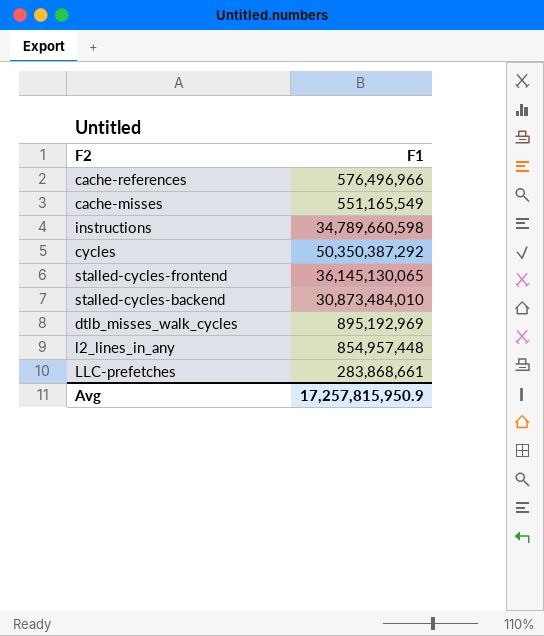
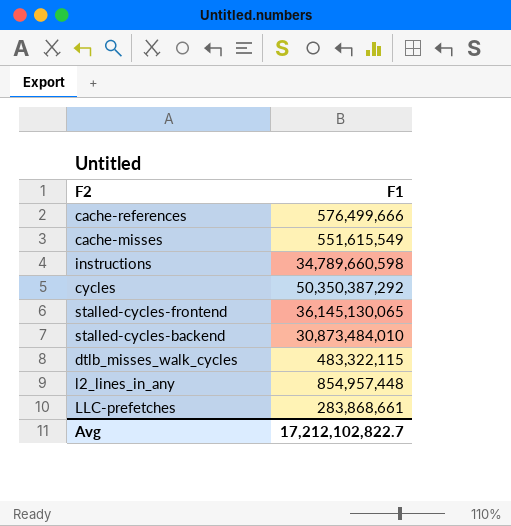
cache-references | F1: 576,496,966 -> 576,499,666
cache-misses | F1: 551,165,549 -> 551,615,549
dtlb_misses_walk_cycles | F1: 895,192,969 -> 483,322,115
Avg | F1: 17,257,815,950.9 -> 17,212,102,822.7

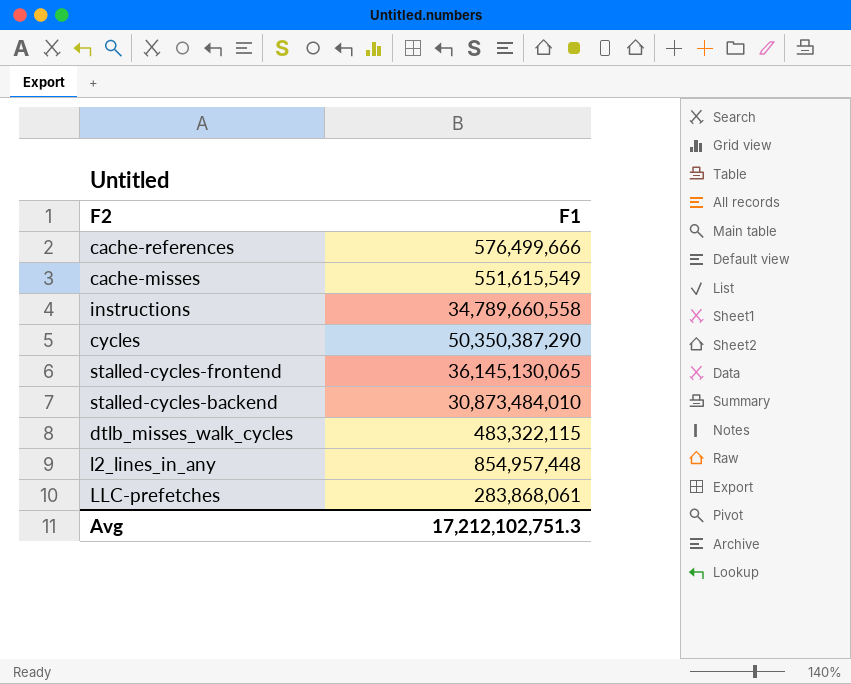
instructions | F1: 34,789,660,598 -> 34,789,660,558
cycles | F1: 50,350,387,292 -> 50,350,387,290
LLC-prefetches | F1: 283,868,661 -> 283,868,061
Avg | F1: 17,212,102,822.7 -> 17,212,102,751.3

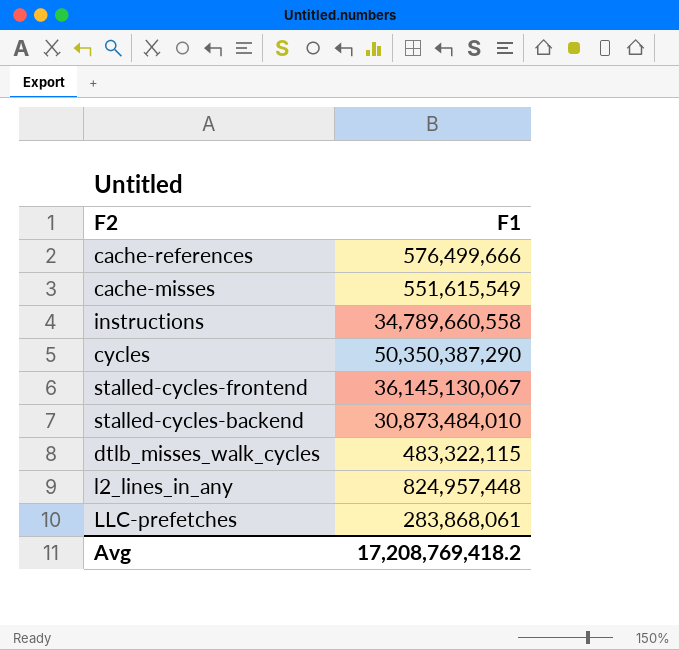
stalled-cycles-frontend | F1: 36,145,130,065 -> 36,145,130,067
l2_lines_in_any | F1: 854,957,448 -> 824,957,448
Avg | F1: 17,212,102,751.3 -> 17,208,769,418.2

